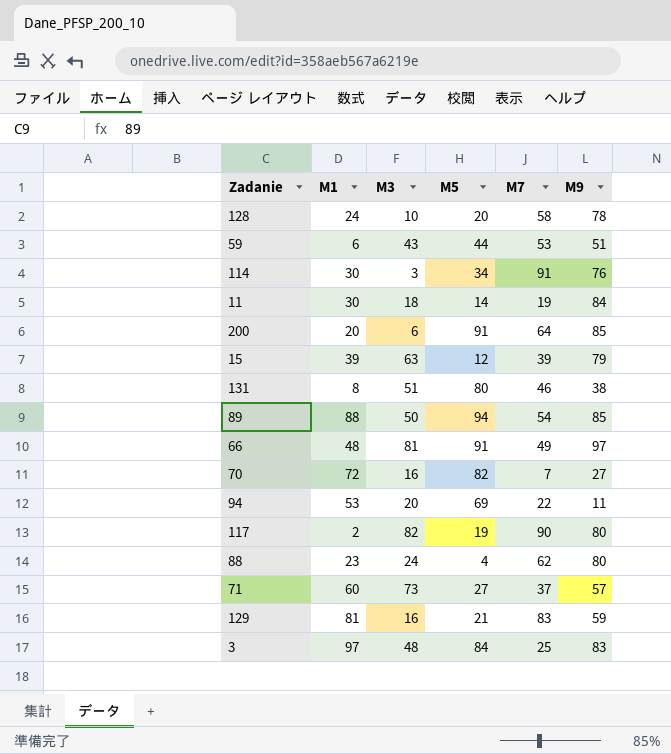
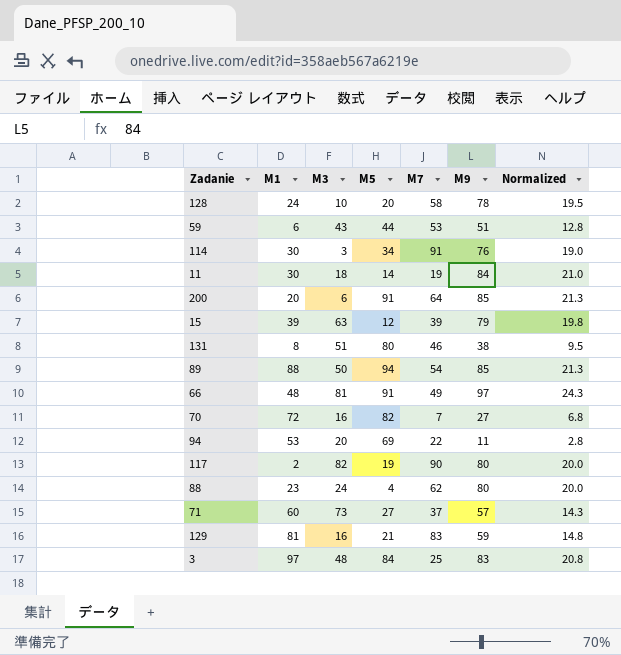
column Normalized | formula: none -> [M9] * 0.25

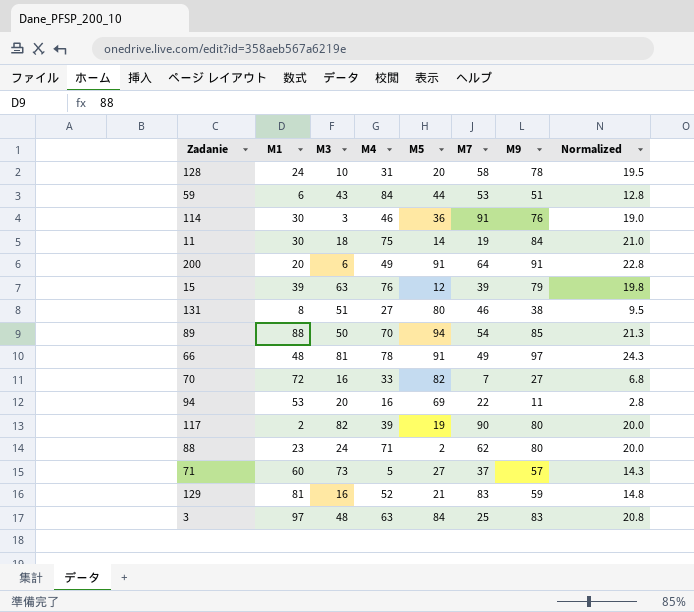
column M4 | position: none -> 4
114 | M5: 34 -> 36
200 | M9: 85 -> 91
200 | Normalized: 21.3 -> 22.8
88 | M5: 4 -> 2

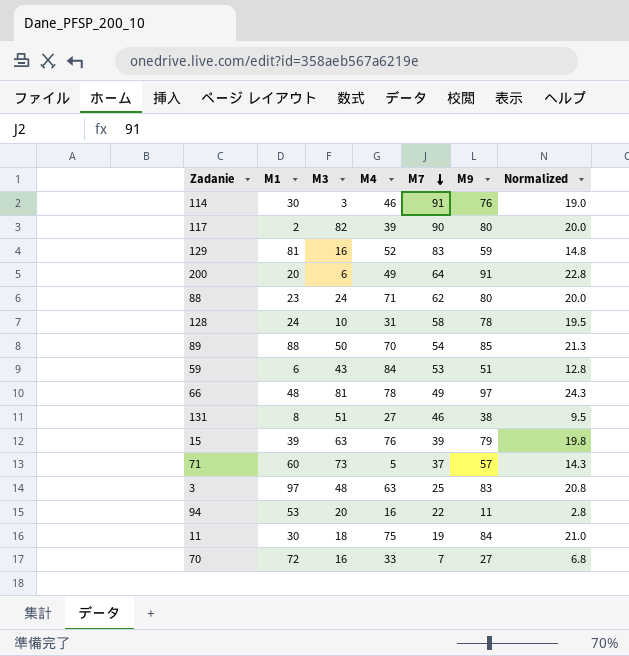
row order: none -> M7 descending
column M5 | position: 5 -> none

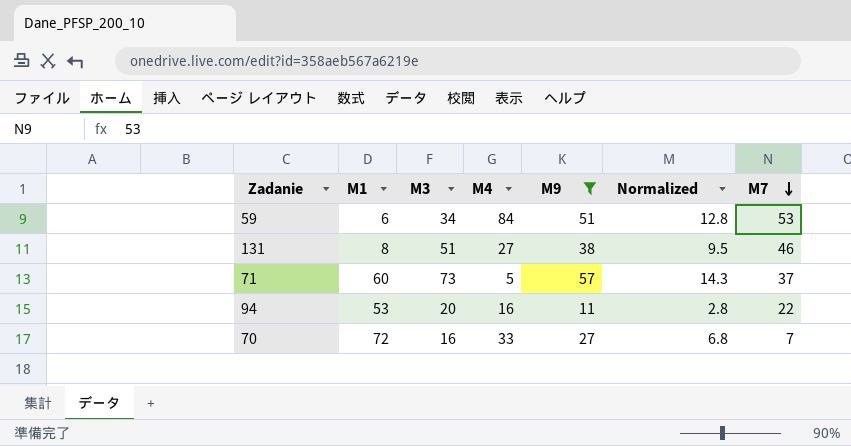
filter: none -> M9 <= 57
column M7 | position: 5 -> 7
59 | M3: 43 -> 34

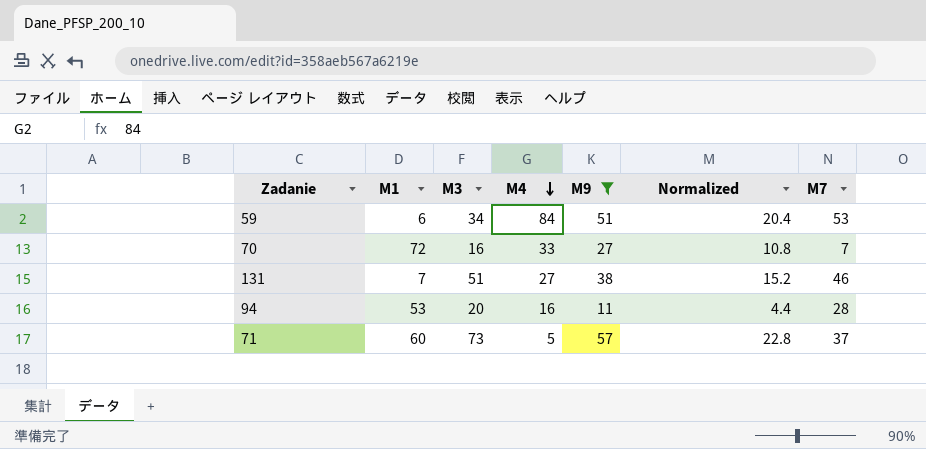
row order: M7 descending -> M4 descending
column Normalized | formula: [M9] * 0.25 -> [M9] * 0.4
131 | M1: 8 -> 7
94 | M7: 22 -> 28

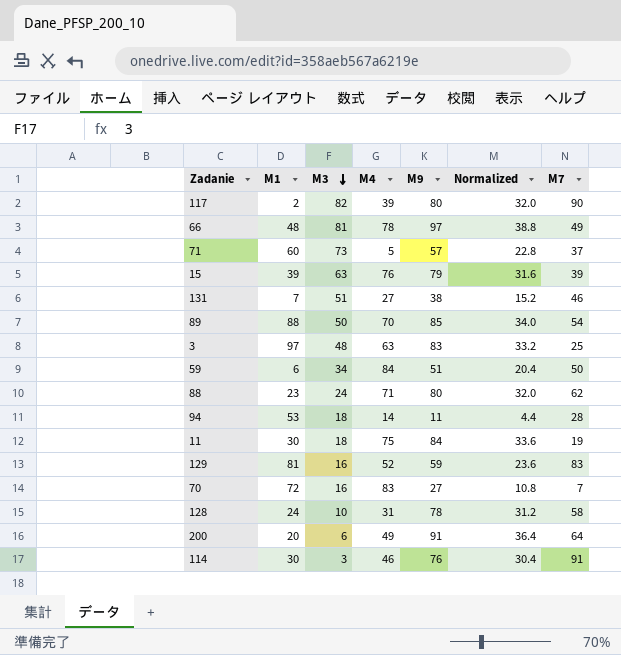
filter: M9 <= 57 -> none
row order: M4 descending -> M3 descending
59 | M7: 53 -> 50
94 | M3: 20 -> 18
94 | M4: 16 -> 14
70 | M4: 33 -> 83

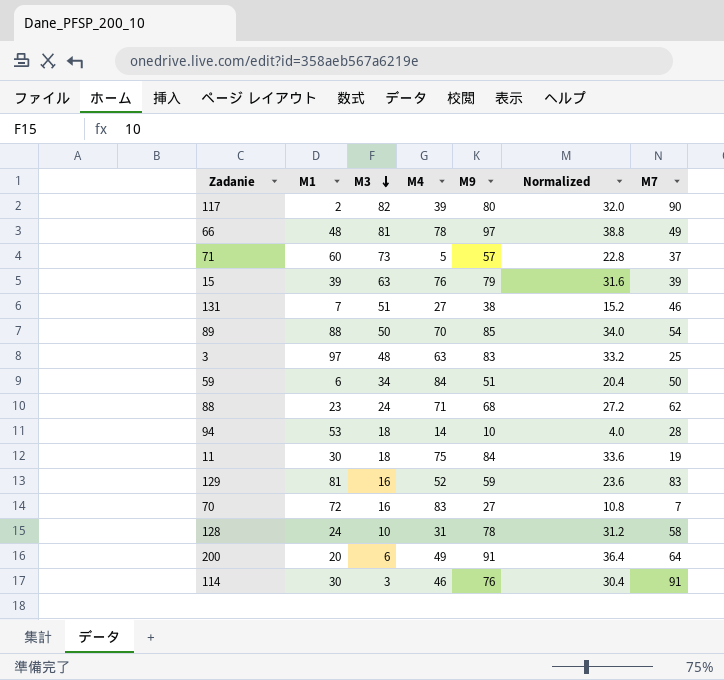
88 | M9: 80 -> 68
88 | Normalized: 32.0 -> 27.2
94 | M9: 11 -> 10
94 | Normalized: 4.4 -> 4.0

